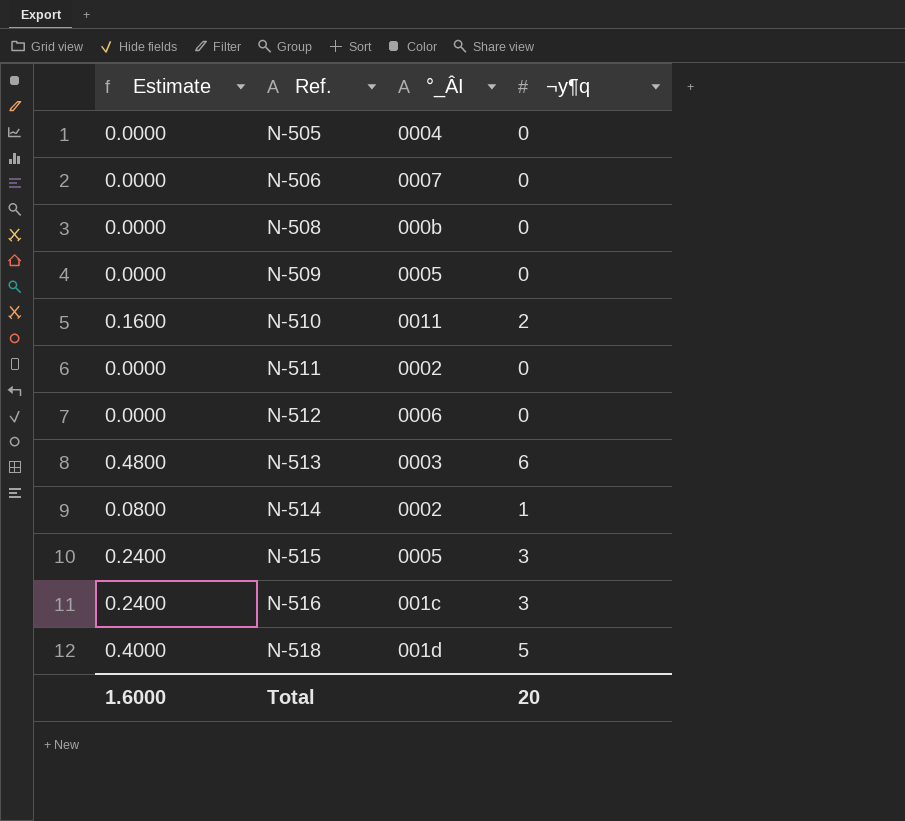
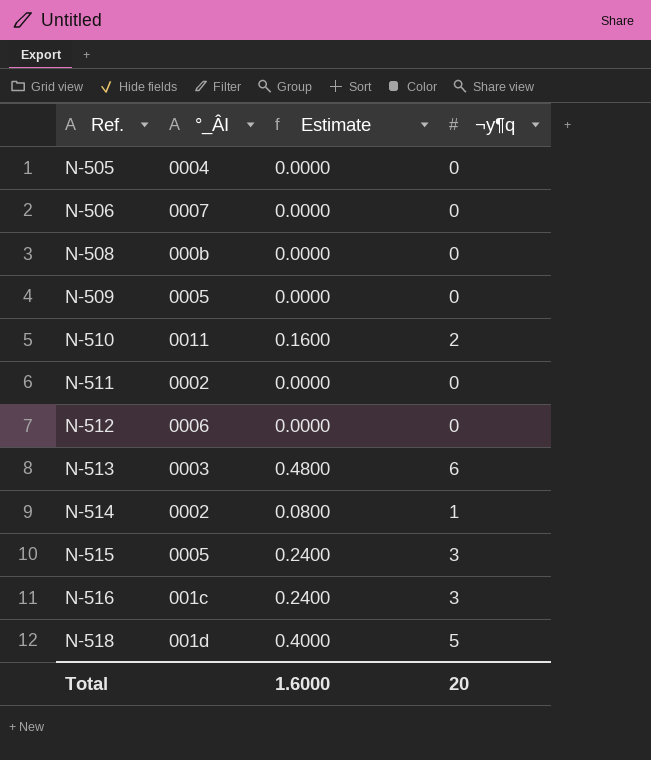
column Estimate | position: 1 -> 3

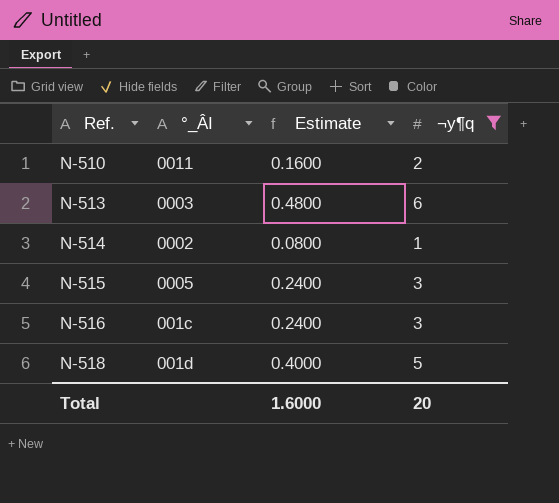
filter: none -> ¬y¶q != 0

